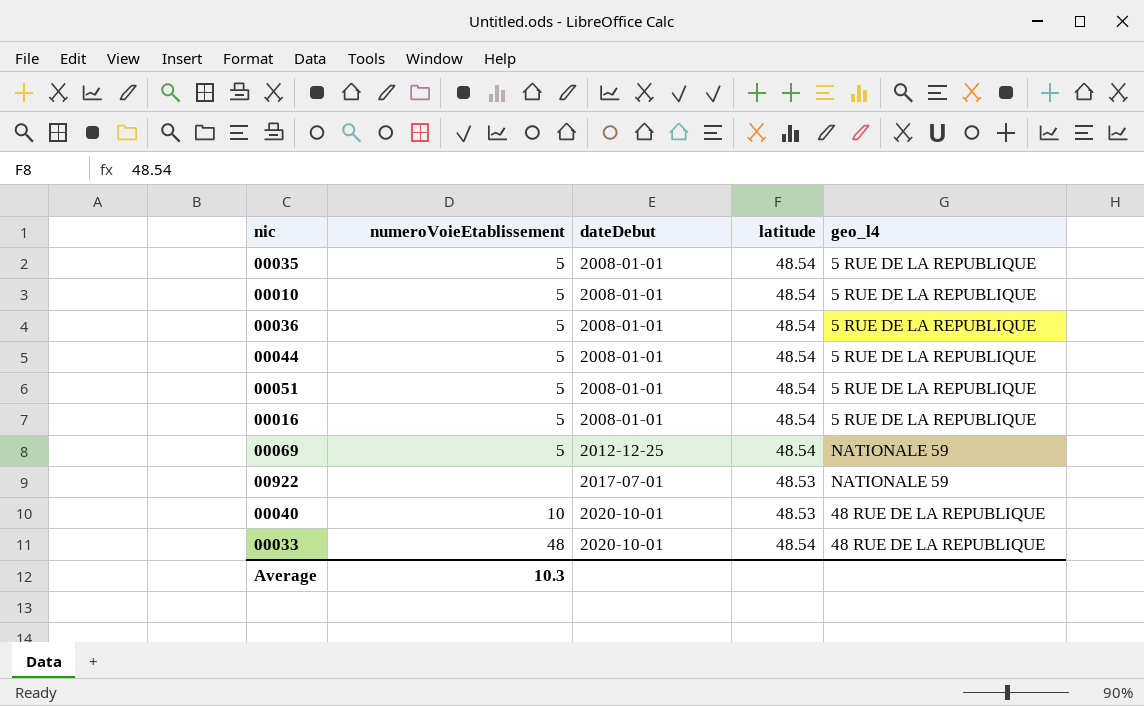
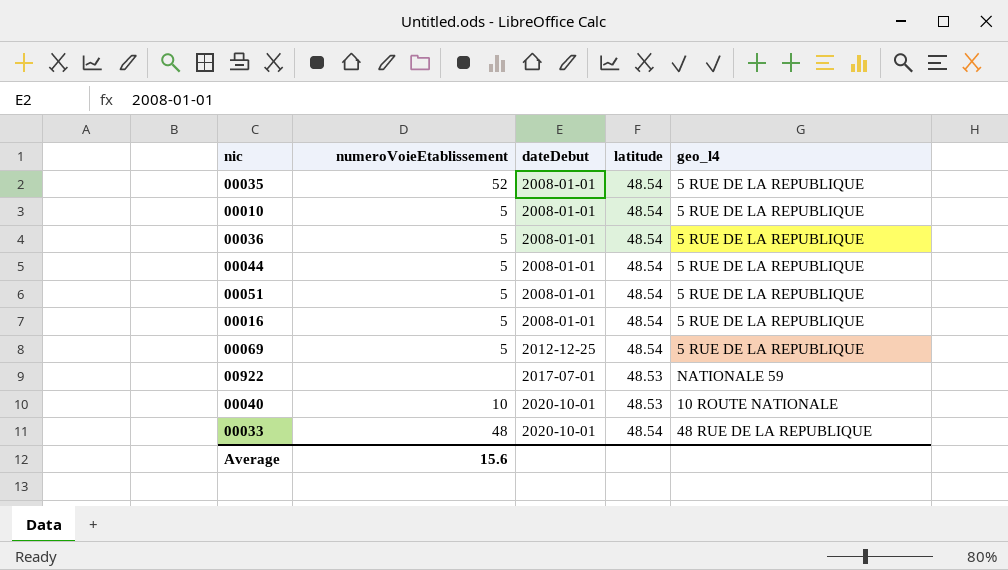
00035 | numeroVoieEtablissement: 5 -> 52
00069 | geo_l4: NATIONALE 59 -> 5 RUE DE LA REPUBLIQUE
00040 | geo_l4: 48 RUE DE LA REPUBLIQUE -> 10 ROUTE NATIONALE
Average | numeroVoieEtablissement: 10.3 -> 15.6

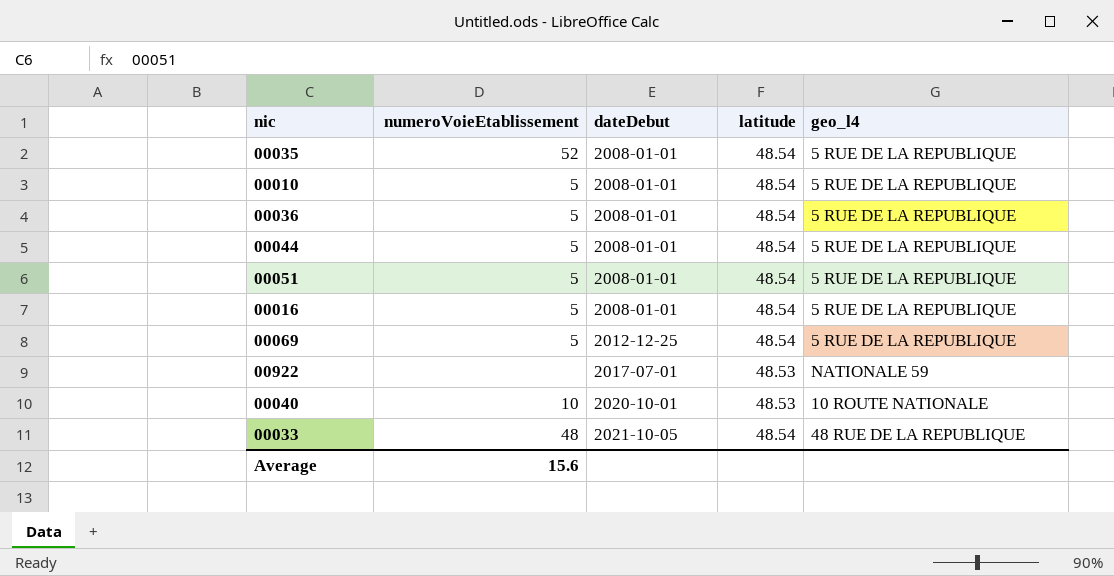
00033 | dateDebut: 2020-10-01 -> 2021-10-05

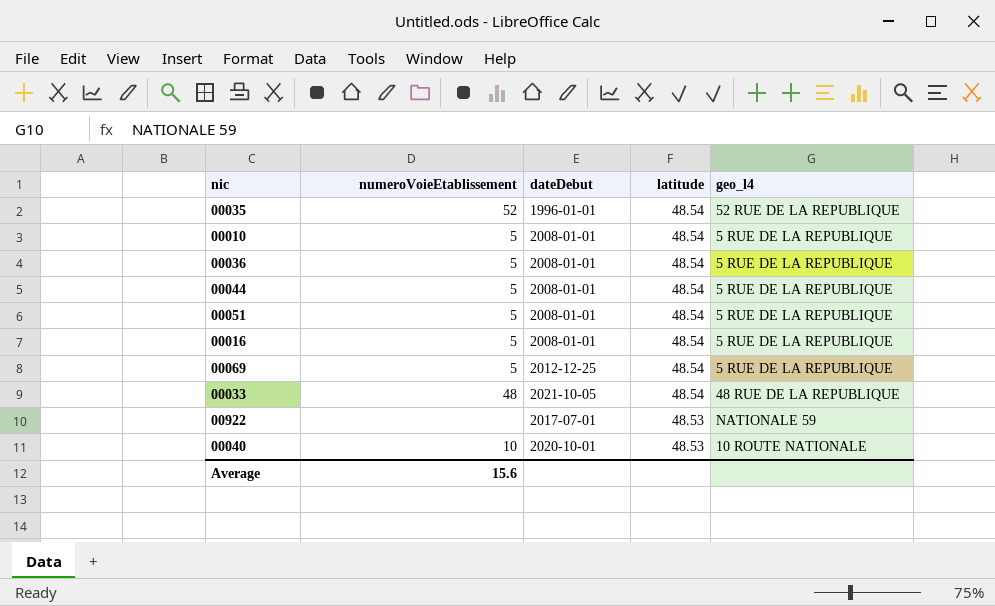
row order: dateDebut ascending -> latitude descending
00035 | dateDebut: 2008-01-01 -> 1996-01-01
00035 | geo_l4: 5 RUE DE LA REPUBLIQUE -> 52 RUE DE LA REPUBLIQUE

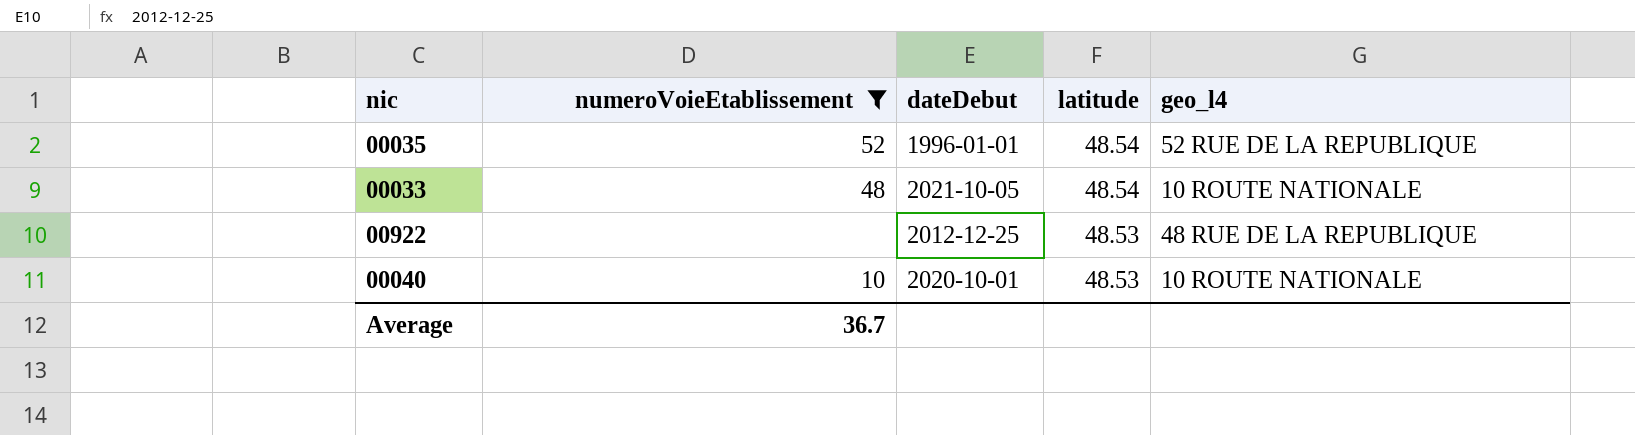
filter: none -> numeroVoieEtablissement != 5
00033 | geo_l4: 48 RUE DE LA REPUBLIQUE -> 10 ROUTE NATIONALE
00922 | dateDebut: 2017-07-01 -> 2012-12-25
00922 | geo_l4: NATIONALE 59 -> 48 RUE DE LA REPUBLIQUE
Average | numeroVoieEtablissement: 15.6 -> 36.7

